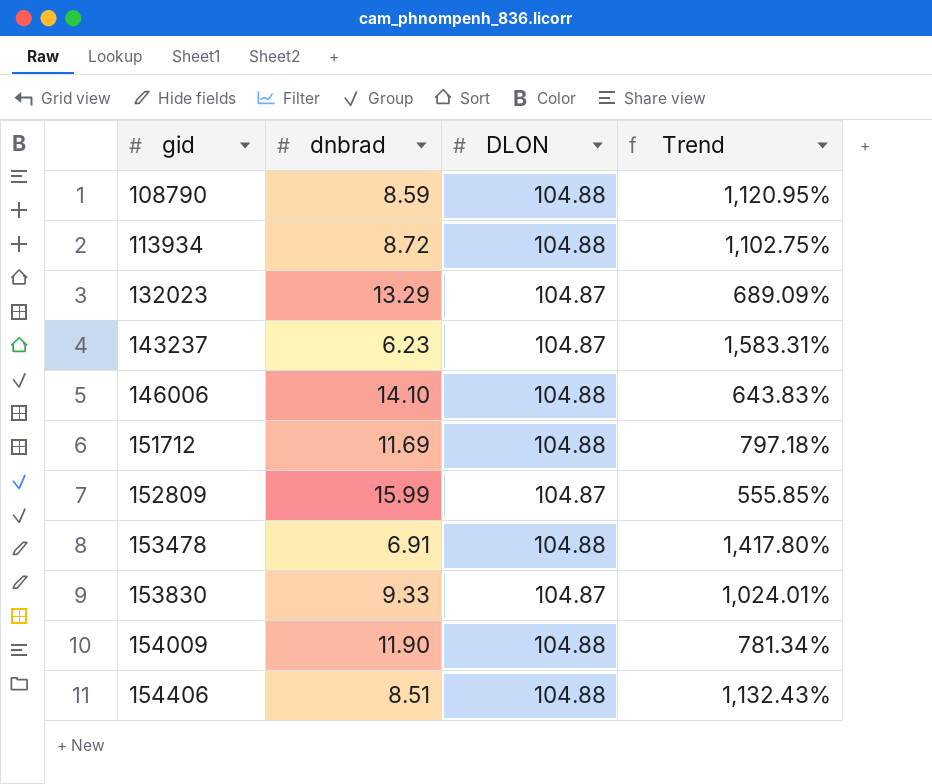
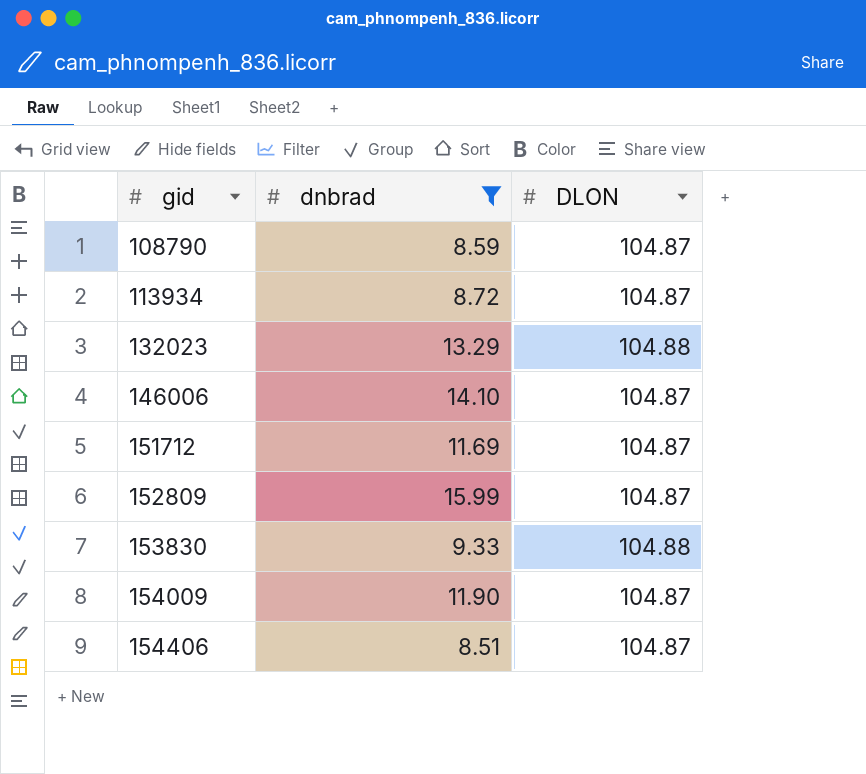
filter: none -> dnbrad >= 8.51
column Trend | formula: ([DLON] - [dnbrad]) / [dnbrad] -> none
108790 | DLON: 104.88 -> 104.87
113934 | DLON: 104.88 -> 104.87
132023 | DLON: 104.87 -> 104.88
146006 | DLON: 104.88 -> 104.87
151712 | DLON: 104.88 -> 104.87
153830 | DLON: 104.87 -> 104.88
154009 | DLON: 104.88 -> 104.87
154406 | DLON: 104.88 -> 104.87

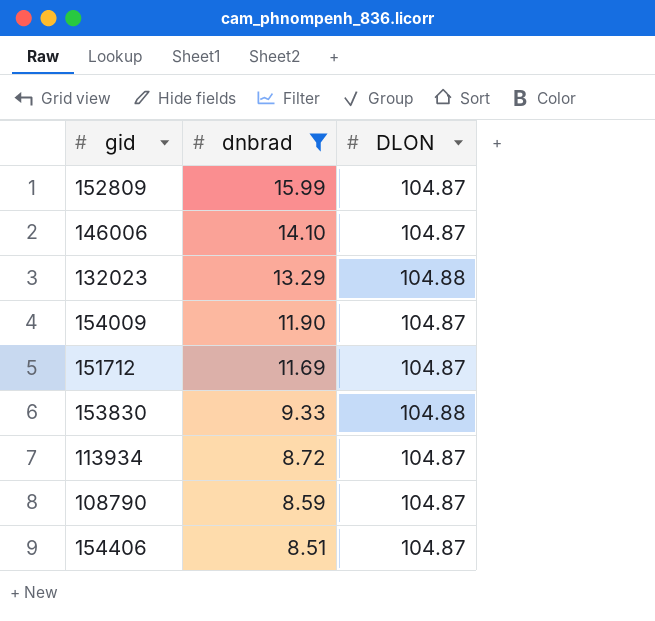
row order: gid ascending -> dnbrad descending

